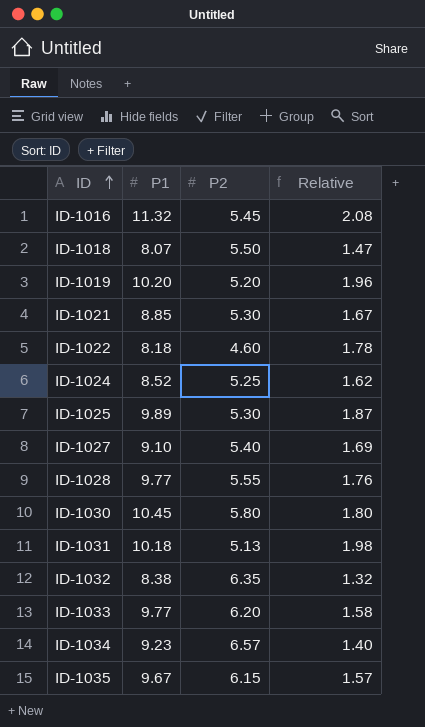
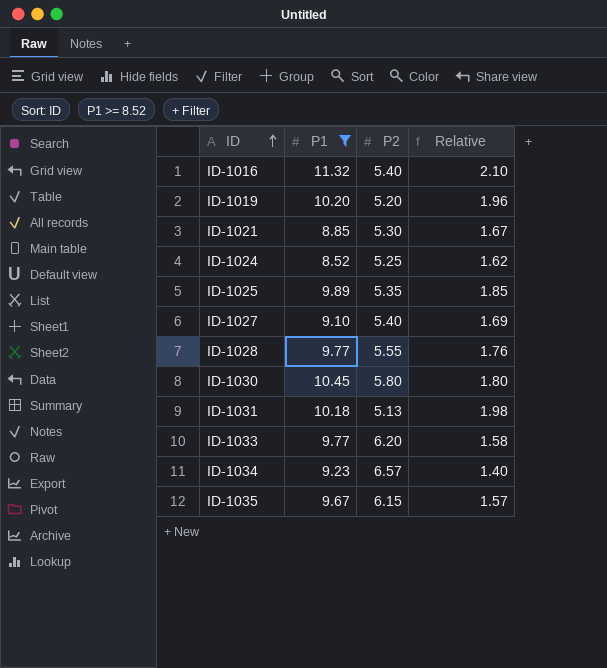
filter: none -> P1 >= 8.52
ID-1016 | P2: 5.45 -> 5.40
ID-1016 | Relative: 2.08 -> 2.10
ID-1025 | P2: 5.30 -> 5.35
ID-1025 | Relative: 1.87 -> 1.85

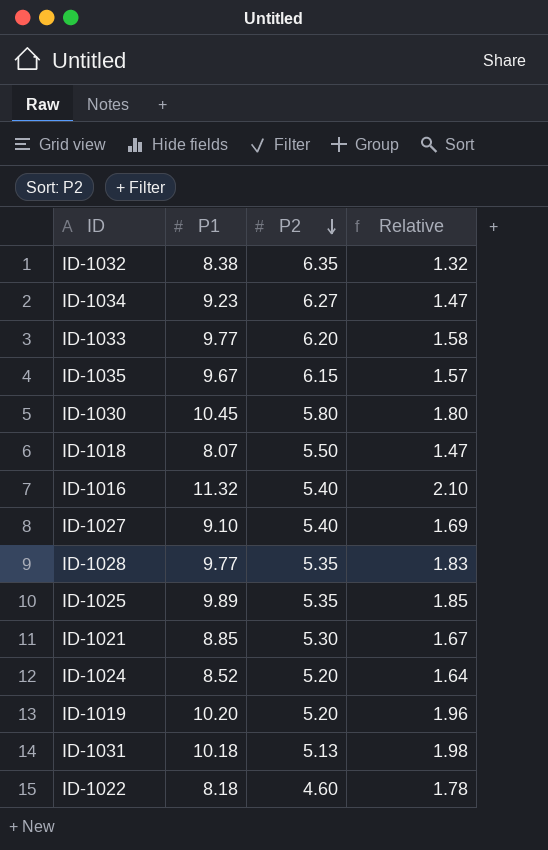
filter: P1 >= 8.52 -> none
row order: ID ascending -> P2 descending
ID-1034 | P2: 6.57 -> 6.27
ID-1034 | Relative: 1.40 -> 1.47
ID-1028 | P2: 5.55 -> 5.35
ID-1028 | Relative: 1.76 -> 1.83
ID-1024 | P2: 5.25 -> 5.20
ID-1024 | Relative: 1.62 -> 1.64

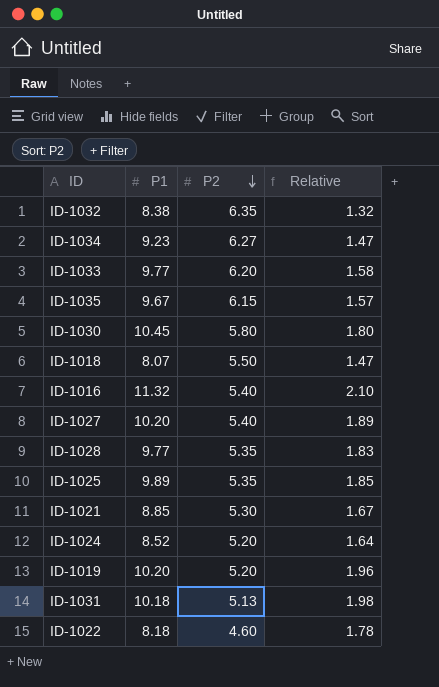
ID-1027 | P1: 9.10 -> 10.20
ID-1027 | Relative: 1.69 -> 1.89

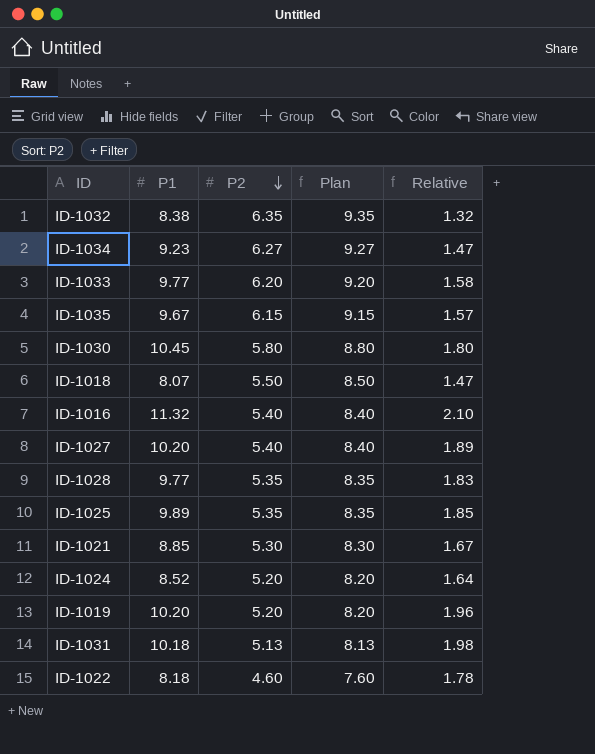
column Plan | formula: none -> [P2] + 3

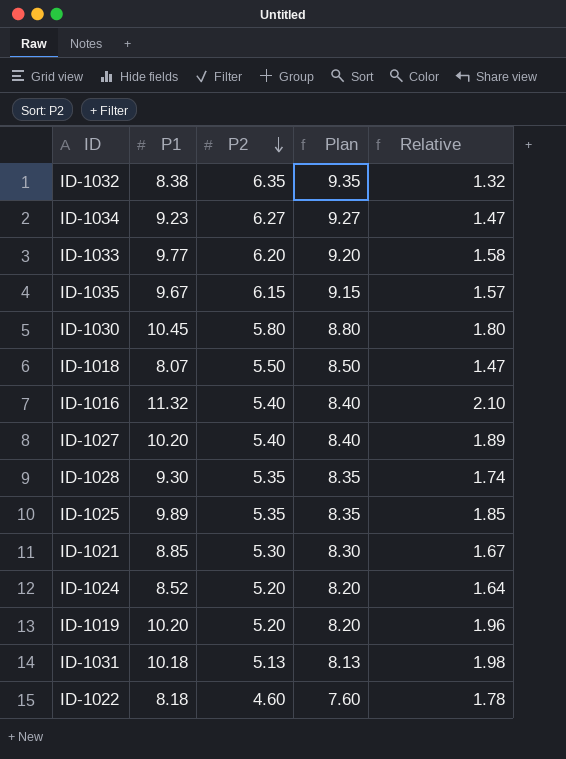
ID-1028 | P1: 9.77 -> 9.30
ID-1028 | Relative: 1.83 -> 1.74

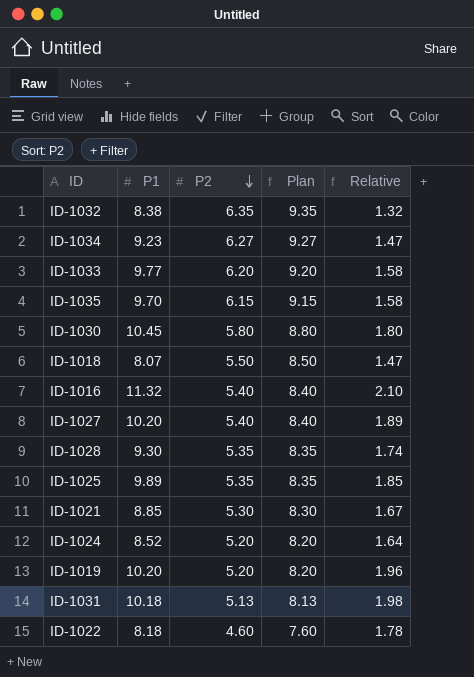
ID-1035 | P1: 9.67 -> 9.70
ID-1035 | Relative: 1.57 -> 1.58

